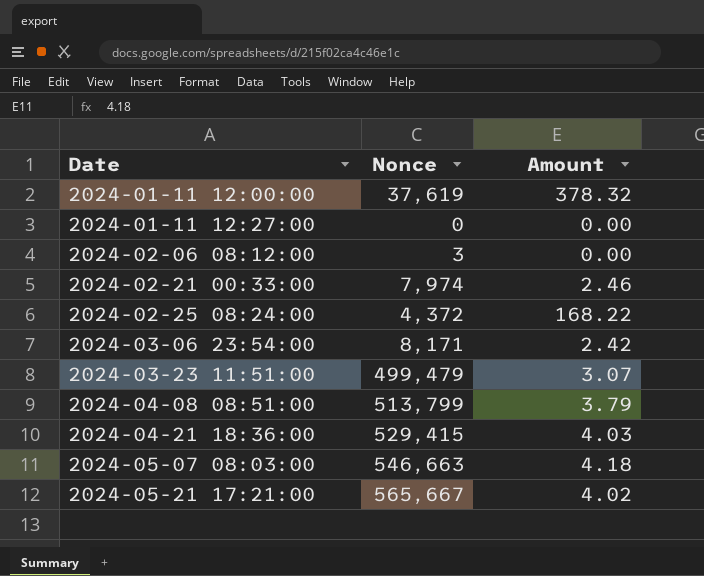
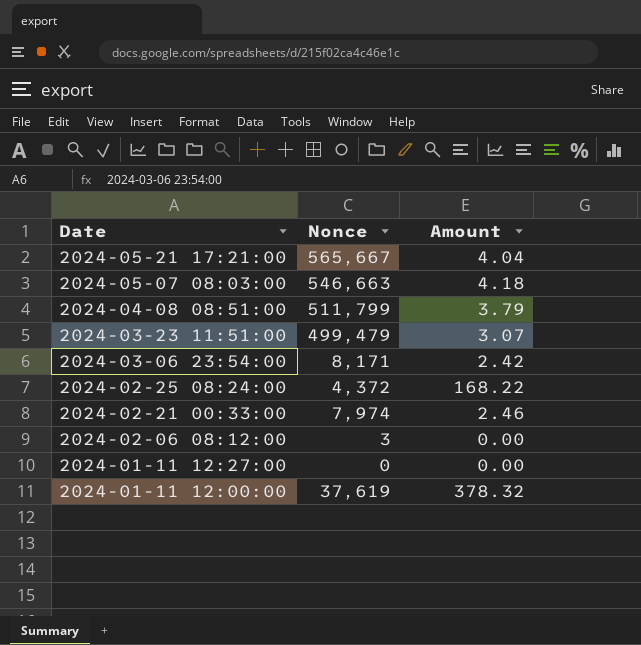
row order: Date ascending -> Date descending
row 2024-04-21 18:36:00: 529,415 | 4.03 -> none
2024-05-21 17:21:00 | Amount: 4.02 -> 4.04
2024-04-08 08:51:00 | Nonce: 513,799 -> 511,799

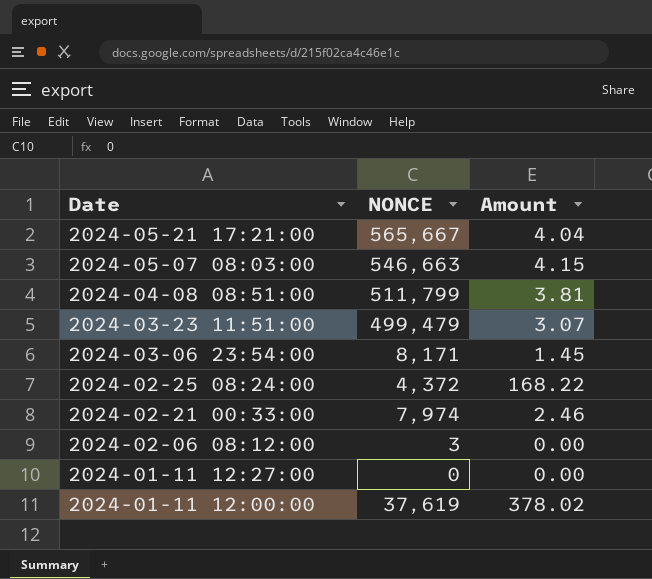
column name: Nonce -> NONCE
2024-05-07 08:03:00 | Amount: 4.18 -> 4.15
2024-04-08 08:51:00 | Amount: 3.79 -> 3.81
2024-03-06 23:54:00 | Amount: 2.42 -> 1.45
2024-01-11 12:00:00 | Amount: 378.32 -> 378.02

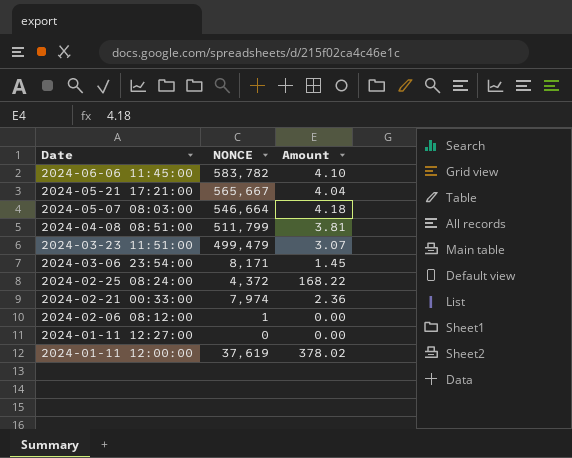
row 2024-06-06 11:45:00: none -> 583,782 | 4.10
2024-05-07 08:03:00 | NONCE: 546,663 -> 546,664
2024-05-07 08:03:00 | Amount: 4.15 -> 4.18
2024-02-21 00:33:00 | Amount: 2.46 -> 2.36
2024-02-06 08:12:00 | NONCE: 3 -> 1

